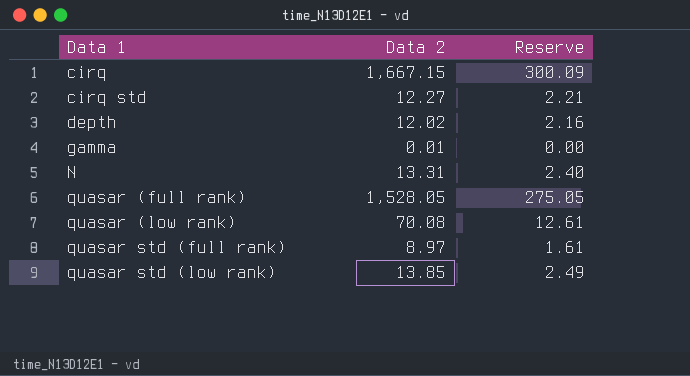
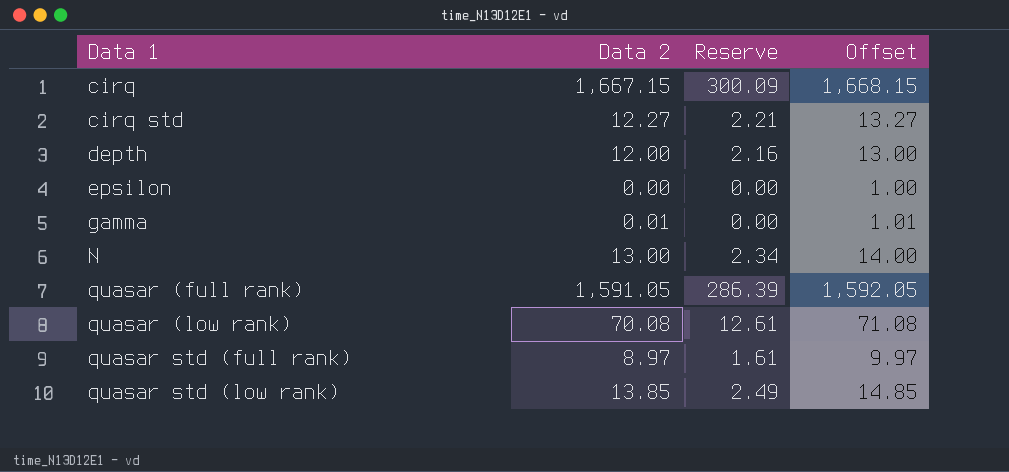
column Offset | formula: none -> [Data 2] + 1
depth | Data 2: 12.02 -> 12.00
row epsilon: none -> 0.00 | 0.00 | 1.00
N | Data 2: 13.31 -> 13.00
N | Reserve: 2.40 -> 2.34
quasar (full rank) | Data 2: 1,528.05 -> 1,591.05
quasar (full rank) | Reserve: 275.05 -> 286.39

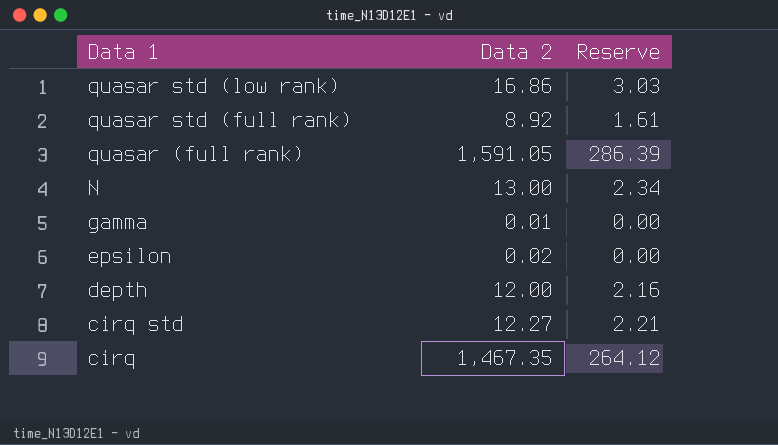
row order: Data 1 ascending -> Data 1 descending
column Offset | formula: [Data 2] + 1 -> none
row quasar (low rank): 70.08 | 12.61 | 71.08 -> none
quasar std (low rank) | Data 2: 13.85 -> 16.86
quasar std (low rank) | Reserve: 2.49 -> 3.03
quasar std (full rank) | Data 2: 8.97 -> 8.92
epsilon | Data 2: 0.00 -> 0.02
cirq | Data 2: 1,667.15 -> 1,467.35
cirq | Reserve: 300.09 -> 264.12

